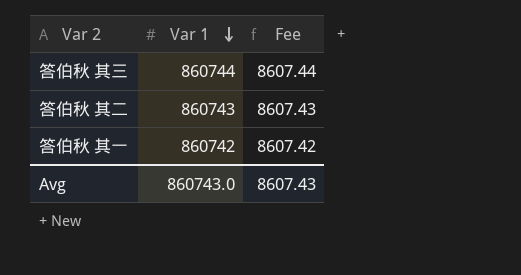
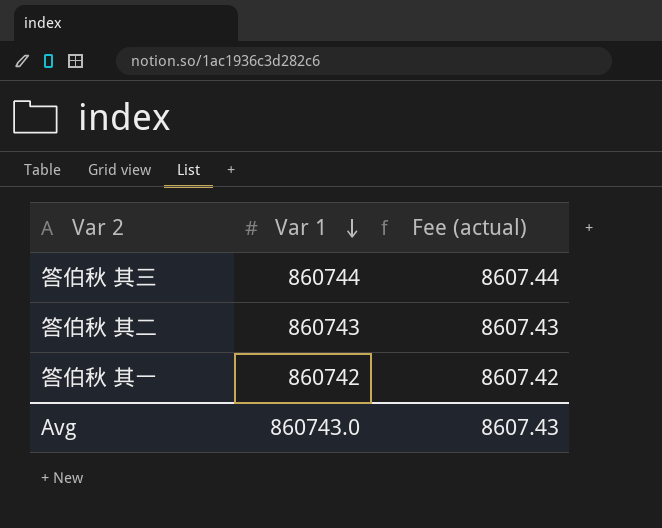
column name: Fee -> Fee (actual)

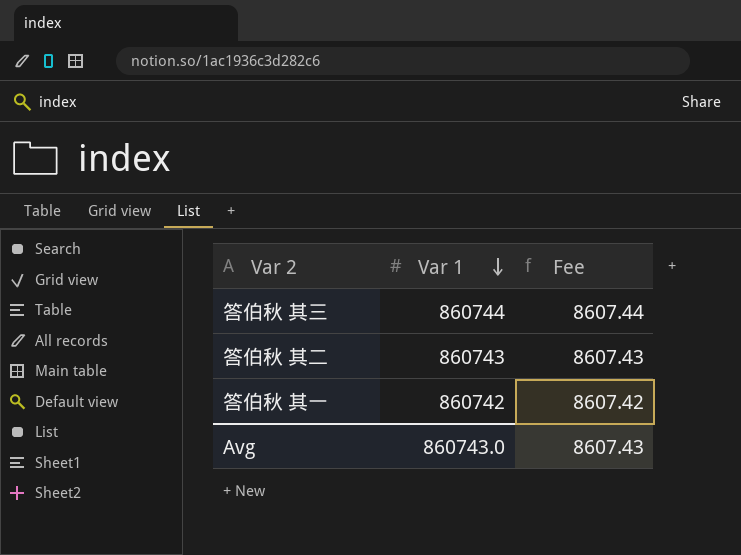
column name: Fee (actual) -> Fee

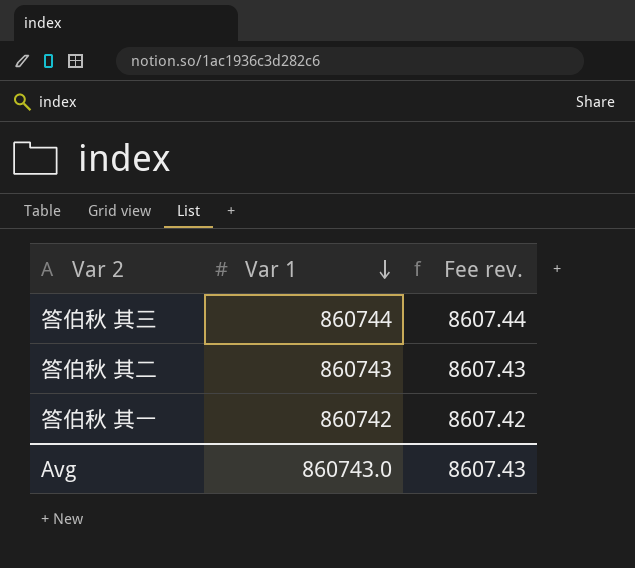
column name: Fee -> Fee rev.

